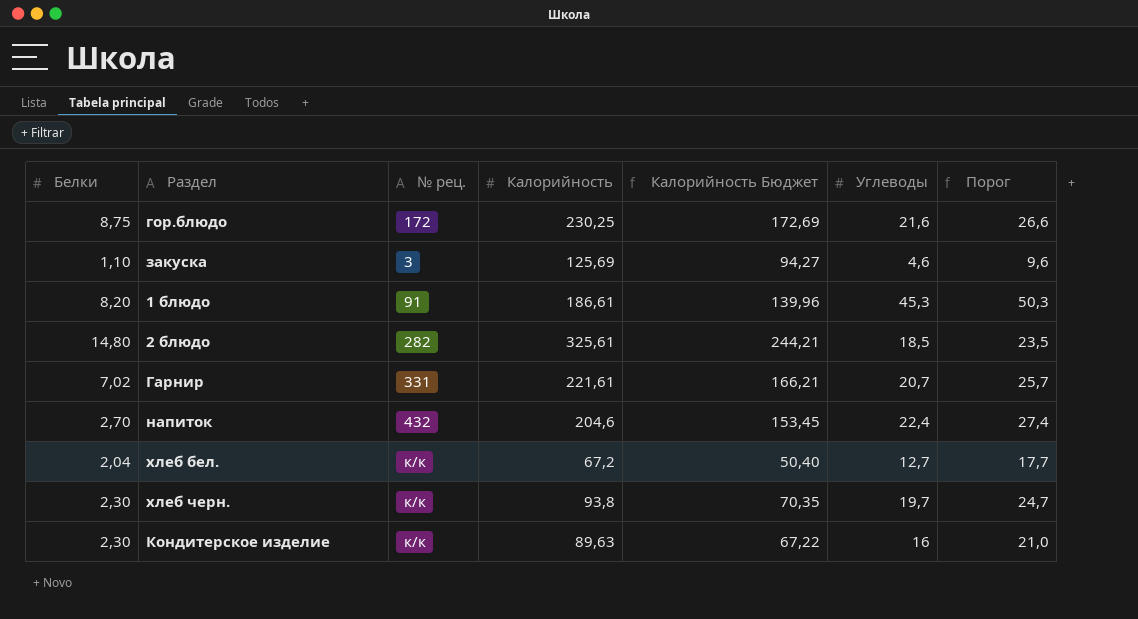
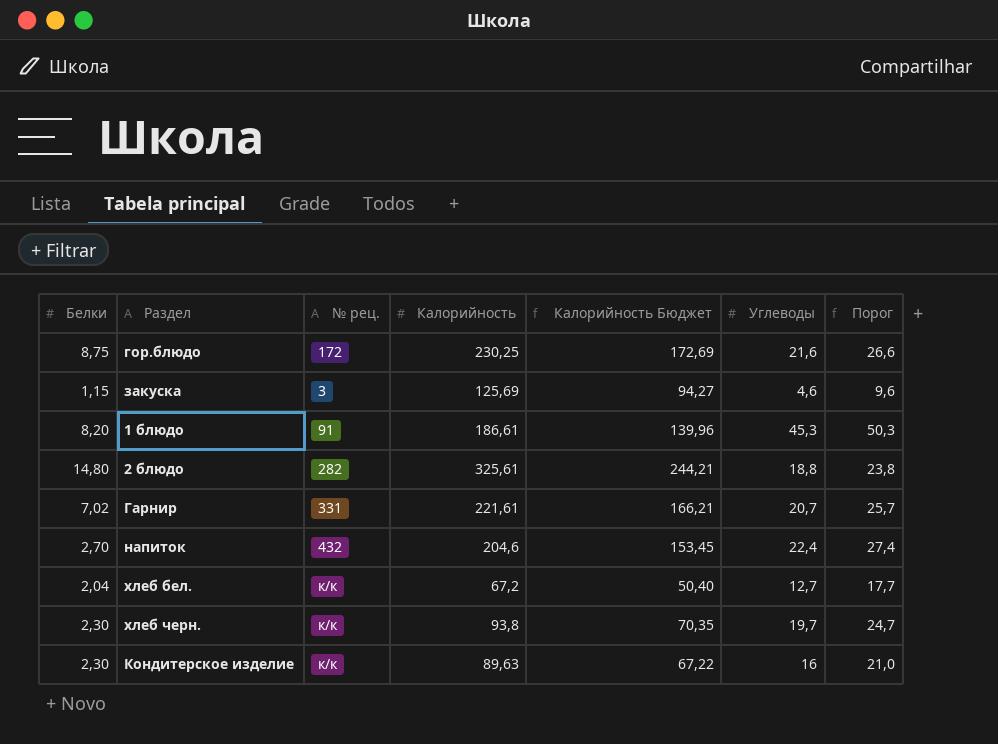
закуска | Белки: 1,10 -> 1,15
2 блюдо | Углеводы: 18,5 -> 18,8
2 блюдо | Порог: 23,5 -> 23,8

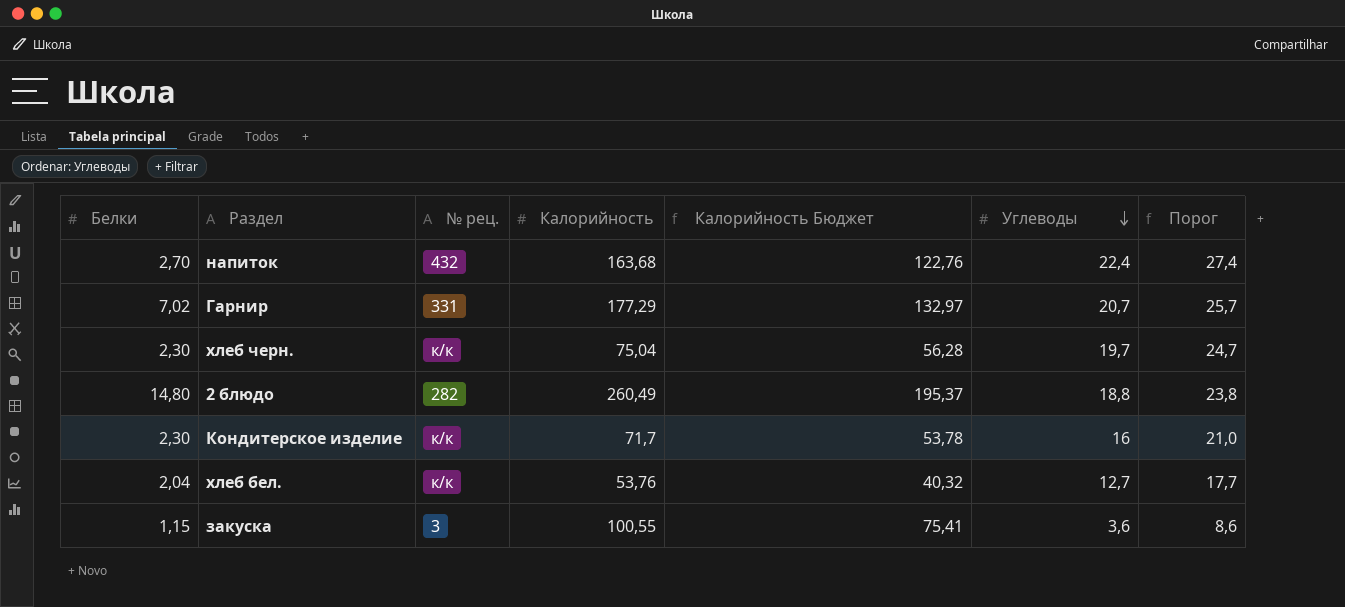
row order: none -> Углеводы descending
row гор.блюдо: 8,75 | 172 | 230,25 | 172,69 | 21,6 | 26,6 -> none
row 1 блюдо: 8,20 | 91 | 186,61 | 139,96 | 45,3 | 50,3 -> none
напиток | Калорийность: 204,6 -> 163,68
напиток | Калорийность Бюджет: 153,45 -> 122,76
Гарнир | Калорийность: 221,61 -> 177,29
Гарнир | Калорийность Бюджет: 166,21 -> 132,97
хлеб черн. | Калорийность: 93,8 -> 75,04
хлеб черн. | Калорийность Бюджет: 70,35 -> 56,28
2 блюдо | Калорийность: 325,61 -> 260,49
2 блюдо | Калорийность Бюджет: 244,21 -> 195,37
Кондитерское изделие | Калорийность: 89,63 -> 71,7
Кондитерское изделие | Калорийность Бюджет: 67,22 -> 53,78
хлеб бел. | Калорийность: 67,2 -> 53,76
хлеб бел. | Калорийность Бюджет: 50,40 -> 40,32
закуска | Калорийность: 125,69 -> 100,55
закуска | Калорийность Бюджет: 94,27 -> 75,41
закуска | Углеводы: 4,6 -> 3,6
закуска | Порог: 9,6 -> 8,6

